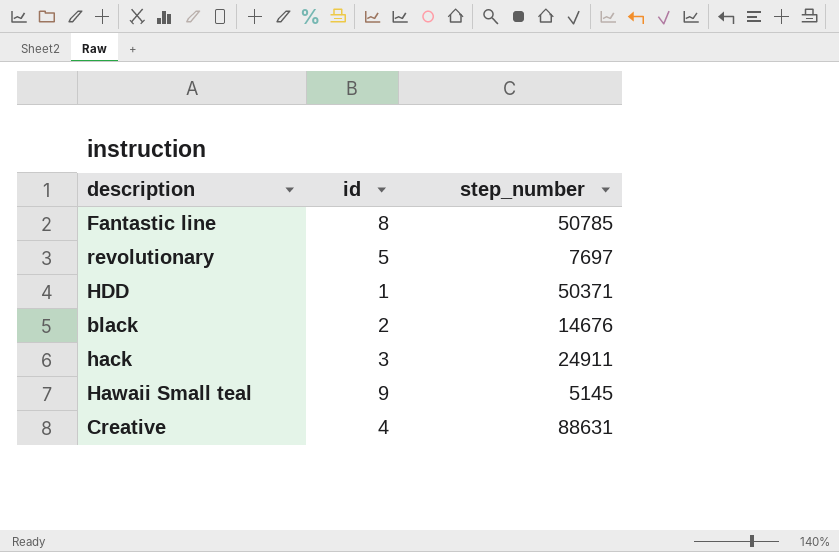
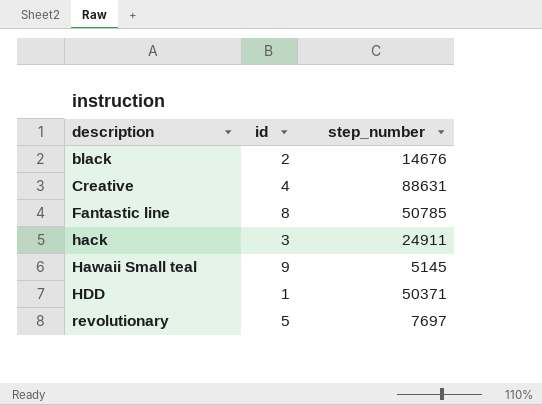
row order: none -> description ascending

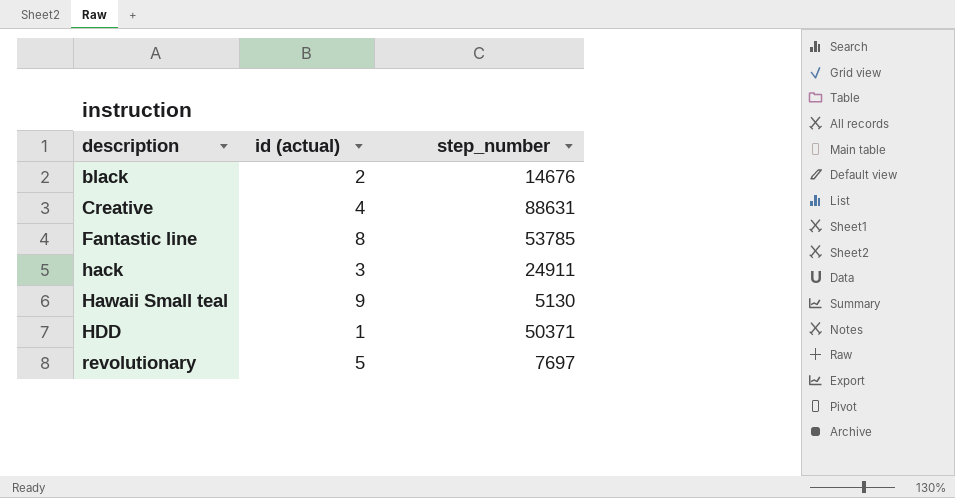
column name: id -> id (actual)
Fantastic line | step_number: 50785 -> 53785
Hawaii Small teal | step_number: 5145 -> 5130

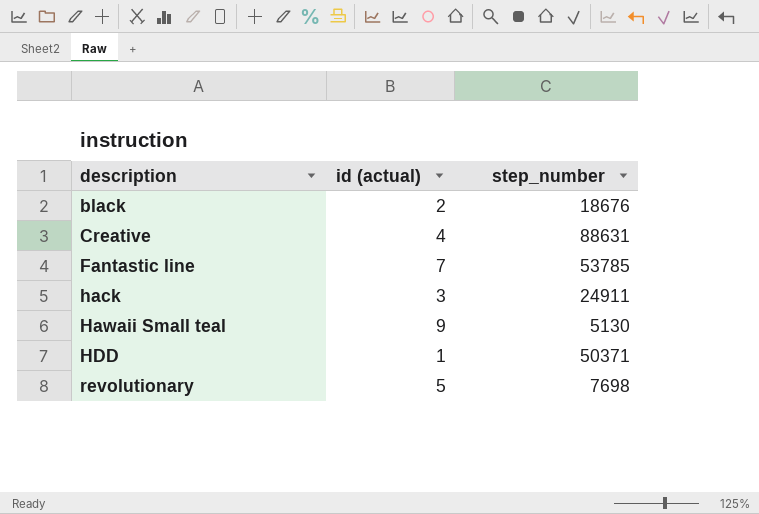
black | step_number: 14676 -> 18676
Fantastic line | id (actual): 8 -> 7
revolutionary | step_number: 7697 -> 7698

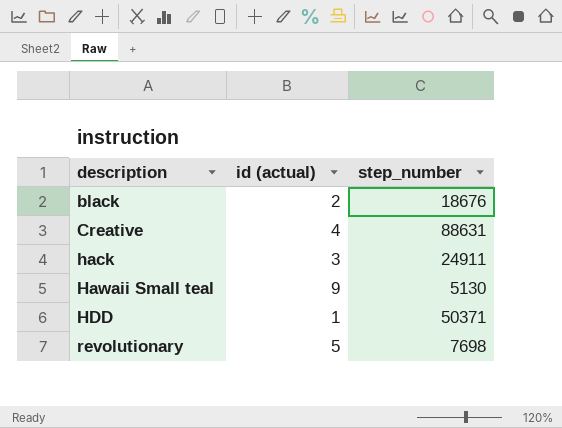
row Fantastic line: 7 | 53785 -> none

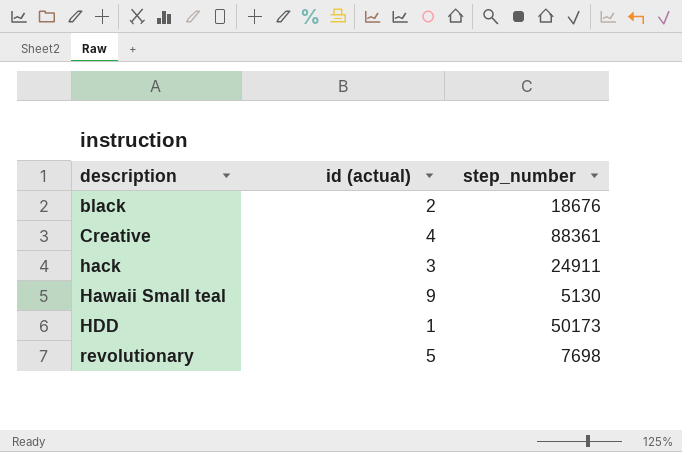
Creative | step_number: 88631 -> 88361
HDD | step_number: 50371 -> 50173

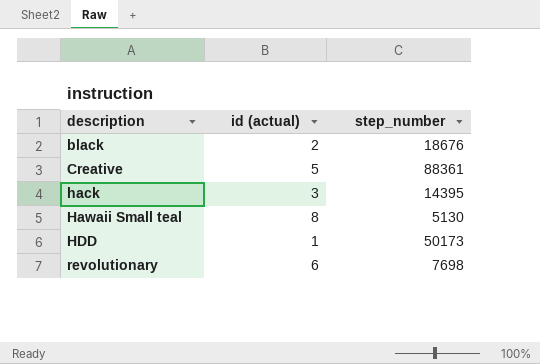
Creative | id (actual): 4 -> 5
hack | step_number: 24911 -> 14395
Hawaii Small teal | id (actual): 9 -> 8
revolutionary | id (actual): 5 -> 6

